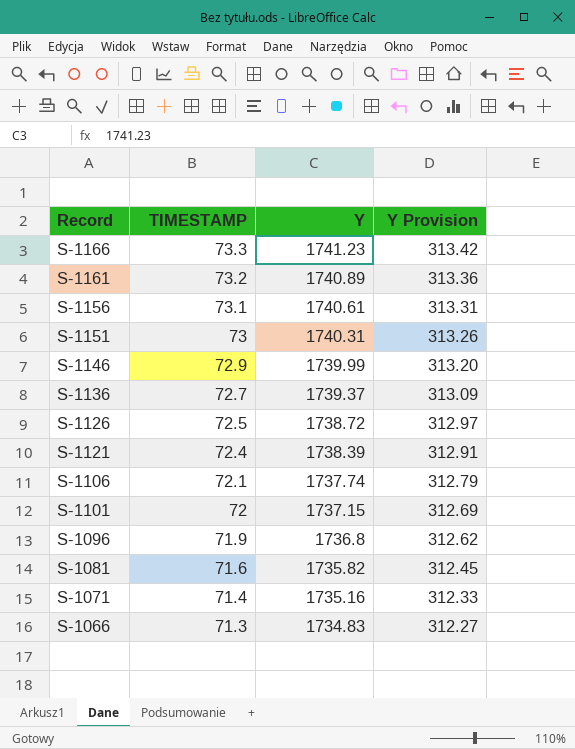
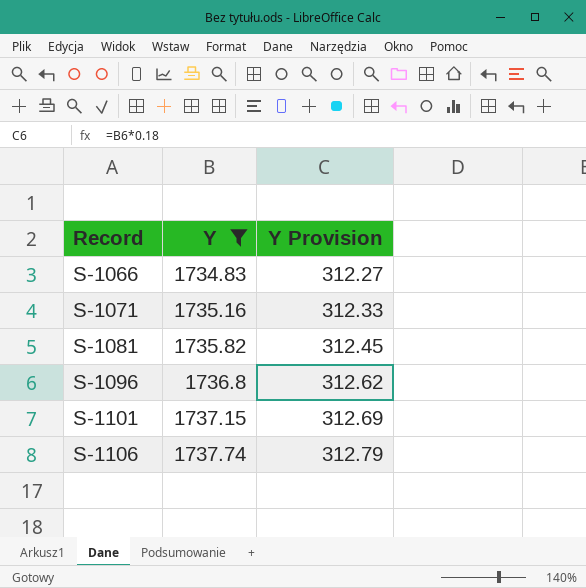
filter: none -> Y <= 1737.74
row order: Record descending -> Record ascending
column TIMESTAMP | position: 2 -> none

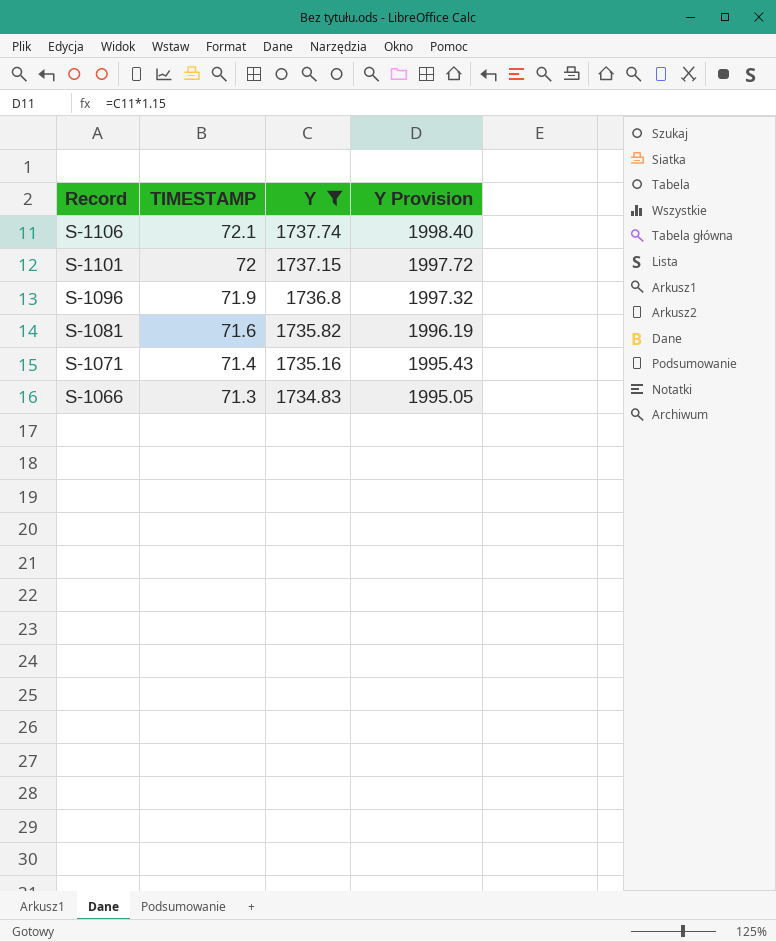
row order: Record ascending -> Record descending
column TIMESTAMP | position: none -> 2
column Y Provision | formula: [Y] * 0.18 -> [Y] * 1.15

